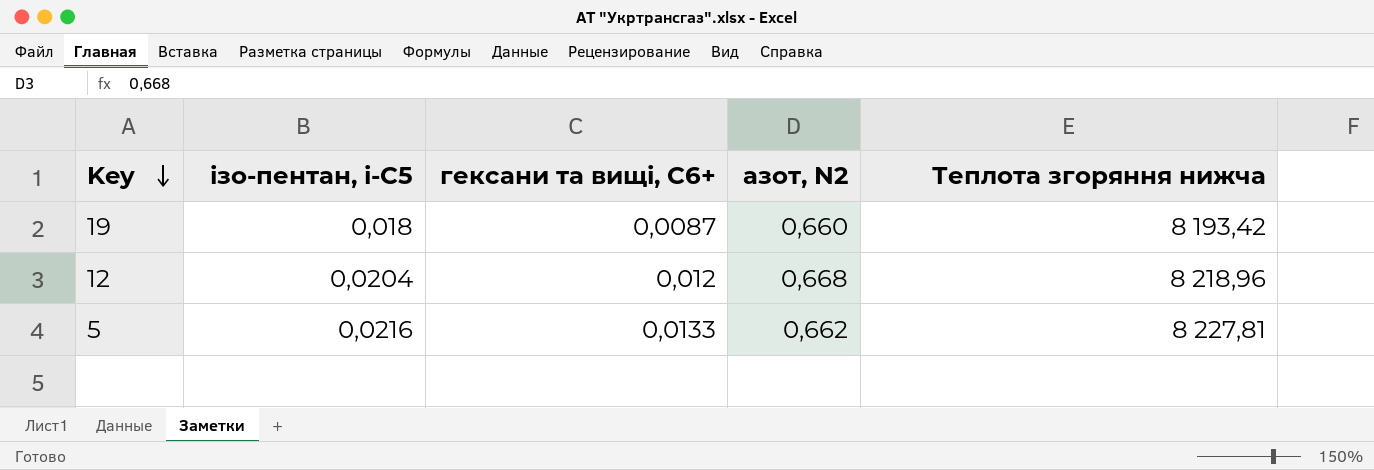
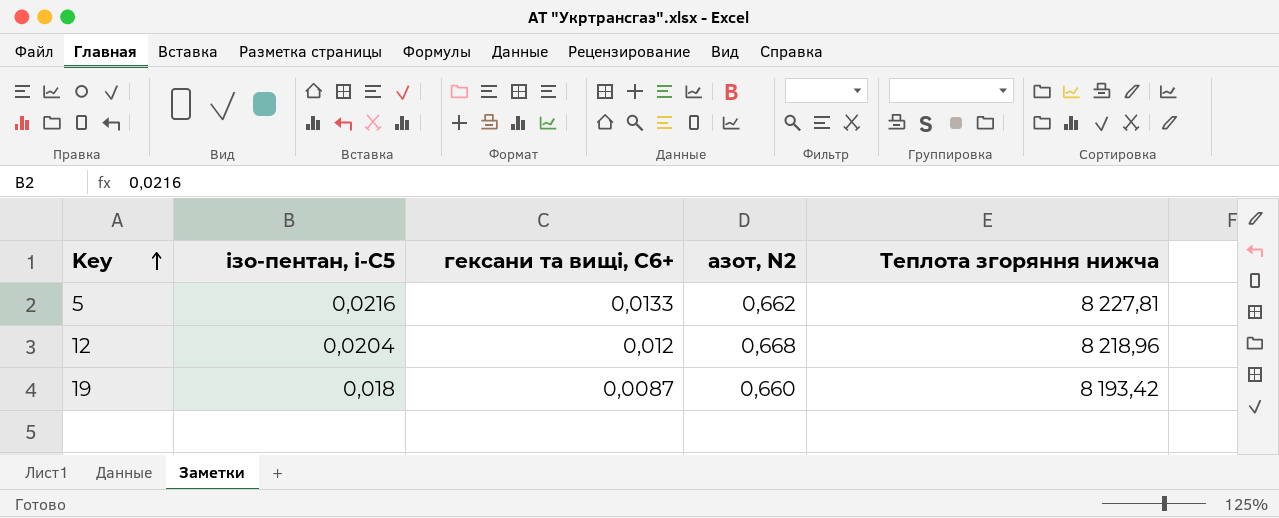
row order: Key descending -> Key ascending

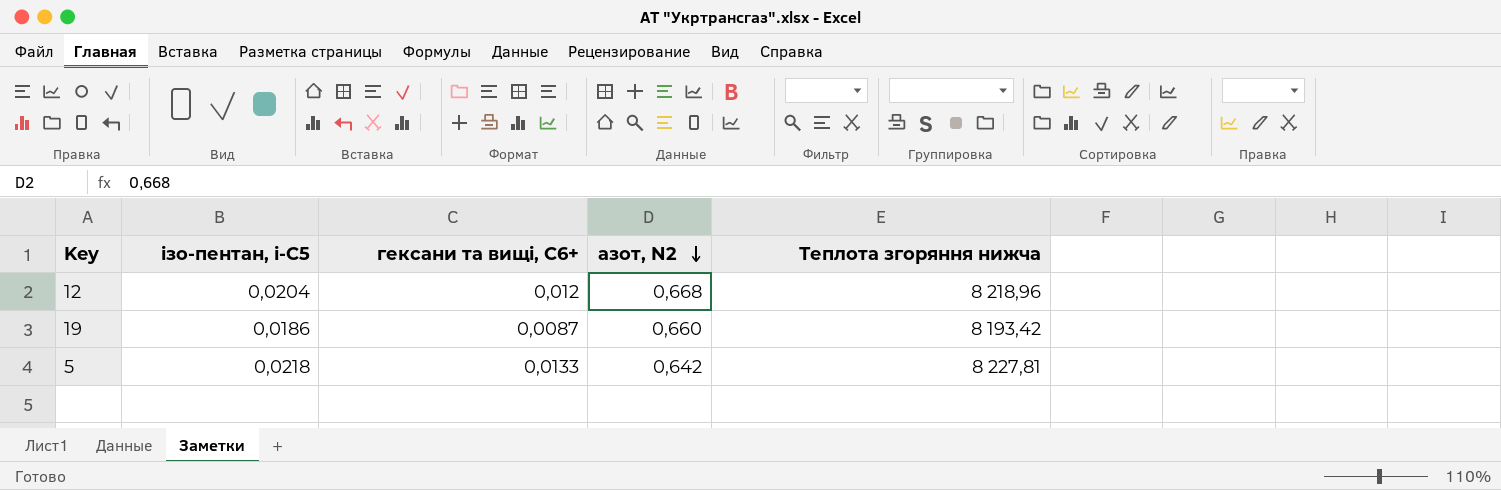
row order: Key ascending -> азот, N2 descending
19 | ізо-пентан, і-С5: 0,018 -> 0,0186
5 | ізо-пентан, і-С5: 0,0216 -> 0,0218
5 | азот, N2: 0,662 -> 0,642

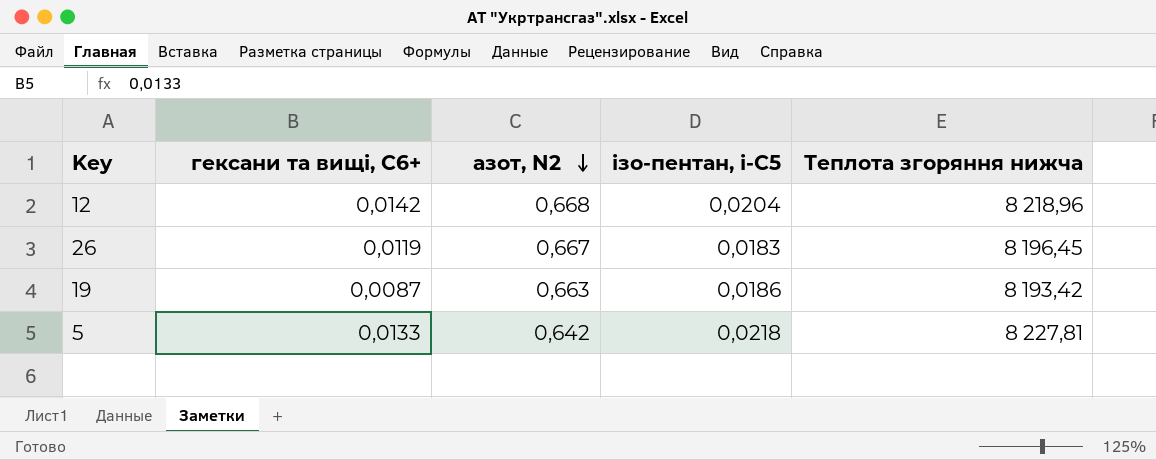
column ізо-пентан, і-С5 | position: 2 -> 4
12 | гексани та вищі, С6+: 0,012 -> 0,0142
row 26: none -> 0,0119 | 0,667 | 0,0183 | 8 196,45
19 | азот, N2: 0,660 -> 0,663

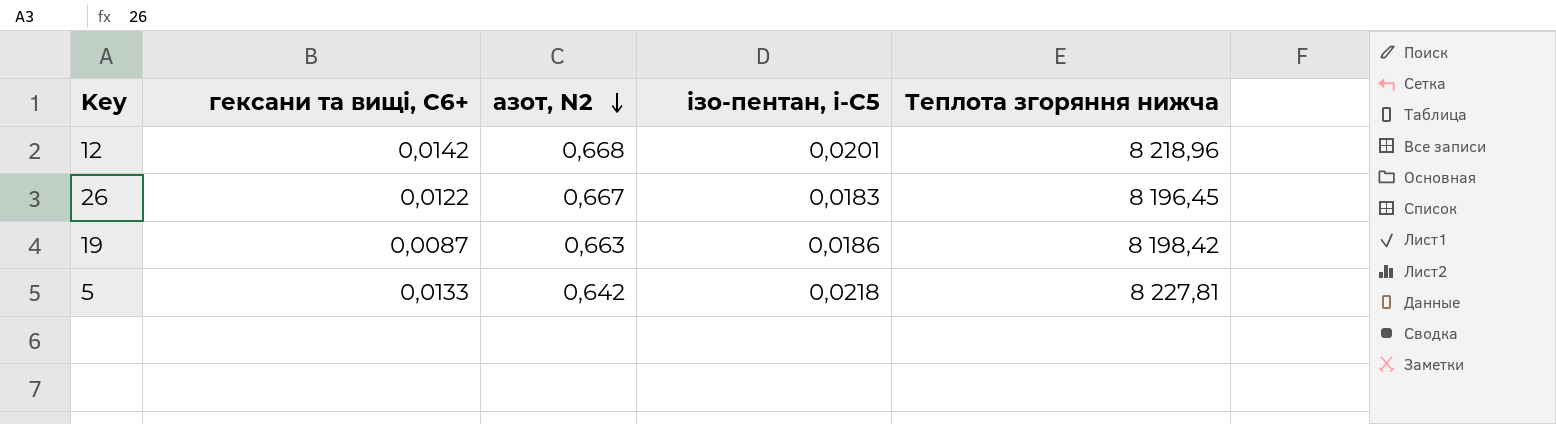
12 | ізо-пентан, і-С5: 0,0204 -> 0,0201
26 | гексани та вищі, С6+: 0,0119 -> 0,0122
19 | Теплота згоряння нижча: 8 193,42 -> 8 198,42

